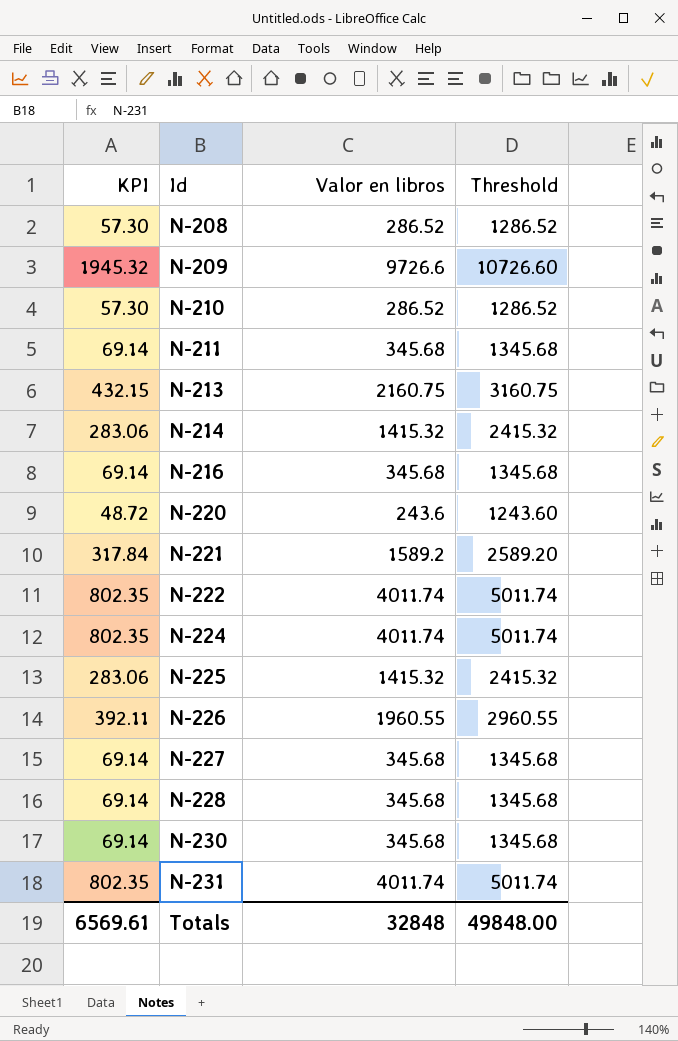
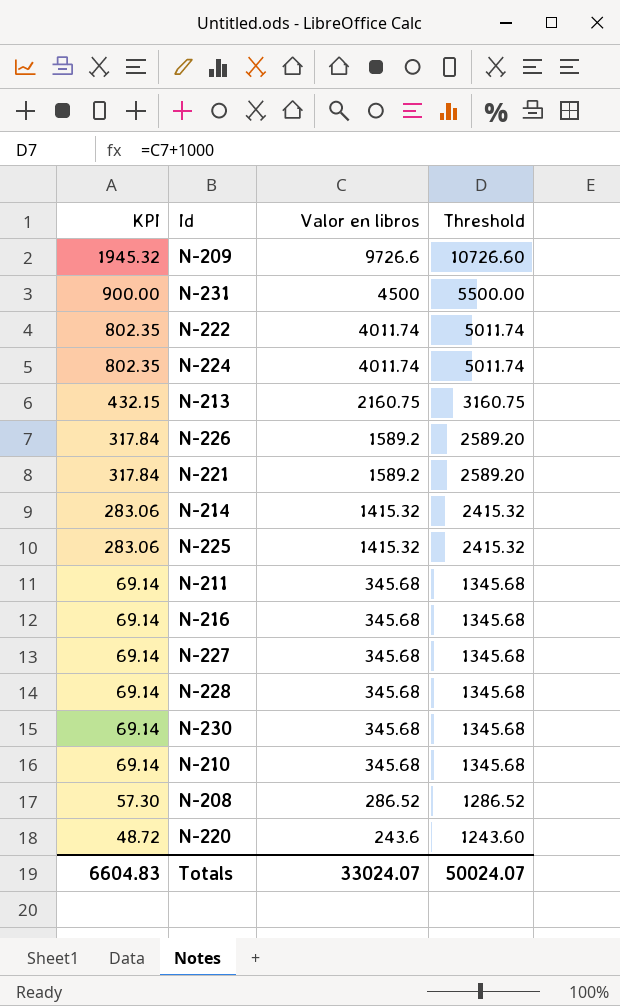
row order: Id ascending -> KPI descending
N-231 | KPI: 802.35 -> 900.00
N-231 | Valor en libros: 4011.74 -> 4500
N-231 | Threshold: 5011.74 -> 5500.00
N-226 | KPI: 392.11 -> 317.84
N-226 | Valor en libros: 1960.55 -> 1589.2
N-226 | Threshold: 2960.55 -> 2589.20
N-210 | KPI: 57.30 -> 69.14
N-210 | Valor en libros: 286.52 -> 345.68
N-210 | Threshold: 1286.52 -> 1345.68
Totals | KPI: 6569.61 -> 6604.83
Totals | Valor en libros: 32848 -> 33024.07
Totals | Threshold: 49848.00 -> 50024.07

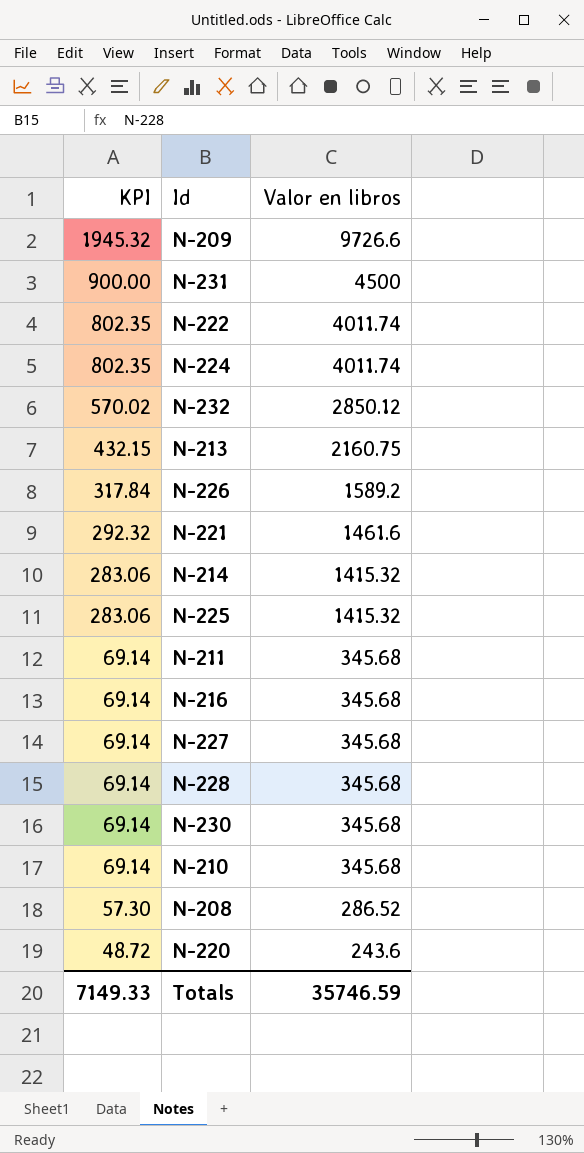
column Threshold | formula: [Valor en libros] + 1000 -> none
row N-232: none -> 570.02 | 2850.12
N-221 | KPI: 317.84 -> 292.32
N-221 | Valor en libros: 1589.2 -> 1461.6
Totals | KPI: 6604.83 -> 7149.33
Totals | Valor en libros: 33024.07 -> 35746.59

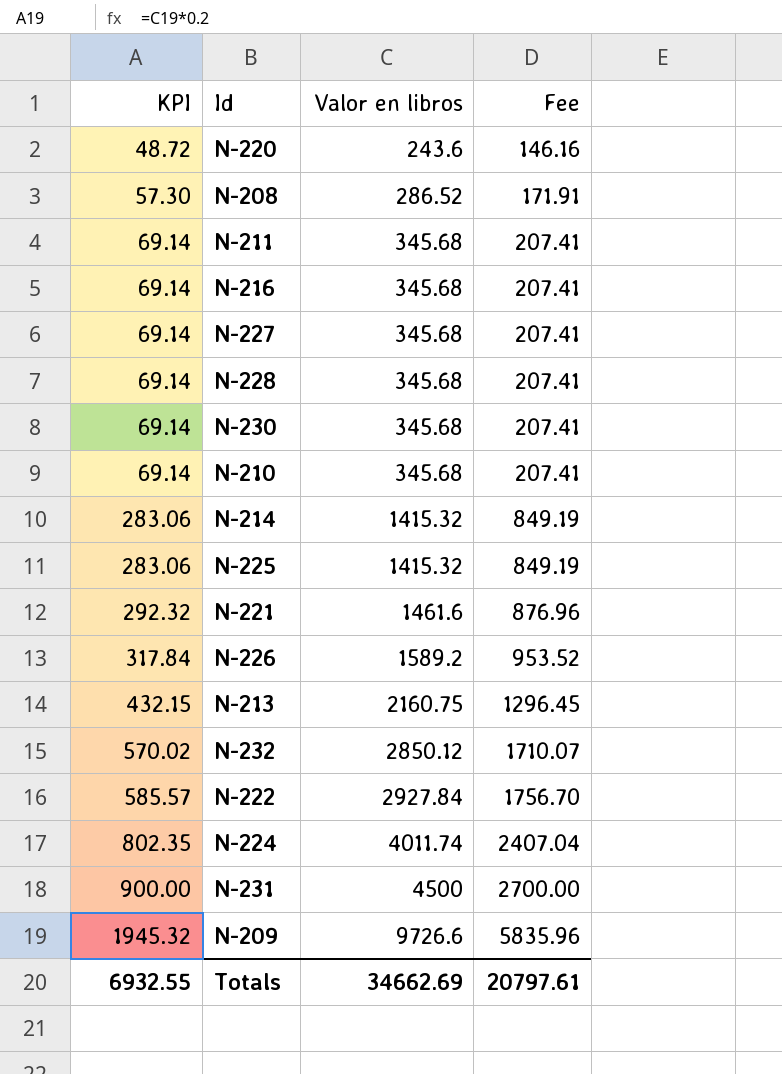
row order: KPI descending -> KPI ascending
column Fee | formula: none -> [Valor en libros] * 0.6
N-222 | KPI: 802.35 -> 585.57
N-222 | Valor en libros: 4011.74 -> 2927.84
Totals | KPI: 7149.33 -> 6932.55
Totals | Valor en libros: 35746.59 -> 34662.69

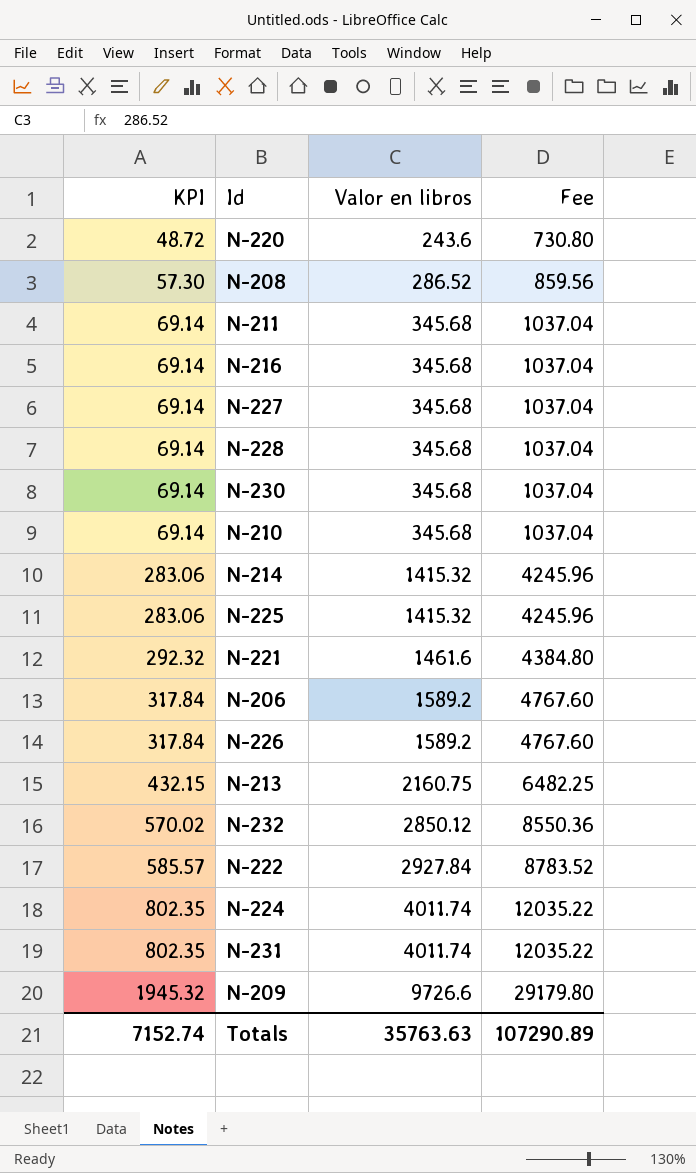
column Fee | formula: [Valor en libros] * 0.6 -> [Valor en libros] * 3
row N-206: none -> 317.84 | 1589.2 | 4767.60
N-231 | KPI: 900.00 -> 802.35
N-231 | Valor en libros: 4500 -> 4011.74
Totals | KPI: 6932.55 -> 7152.74
Totals | Valor en libros: 34662.69 -> 35763.63
Totals | Fee: 20797.61 -> 107290.89

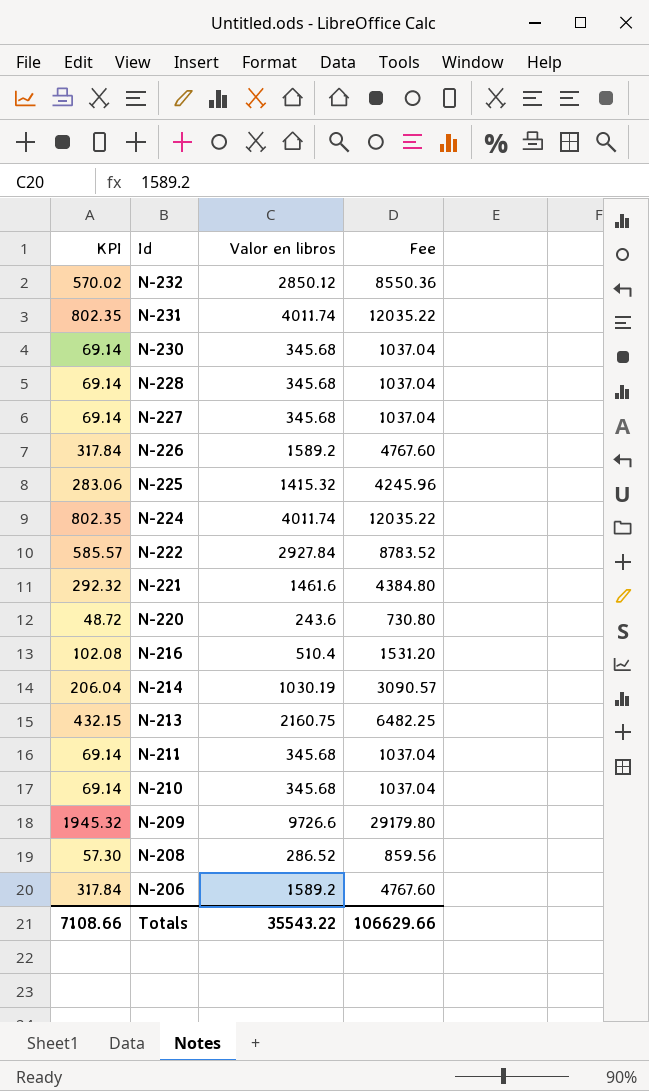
row order: KPI ascending -> Id descending
N-216 | KPI: 69.14 -> 102.08
N-216 | Valor en libros: 345.68 -> 510.4
N-216 | Fee: 1037.04 -> 1531.20
N-214 | KPI: 283.06 -> 206.04
N-214 | Valor en libros: 1415.32 -> 1030.19
N-214 | Fee: 4245.96 -> 3090.57
Totals | KPI: 7152.74 -> 7108.66
Totals | Valor en libros: 35763.63 -> 35543.22
Totals | Fee: 107290.89 -> 106629.66

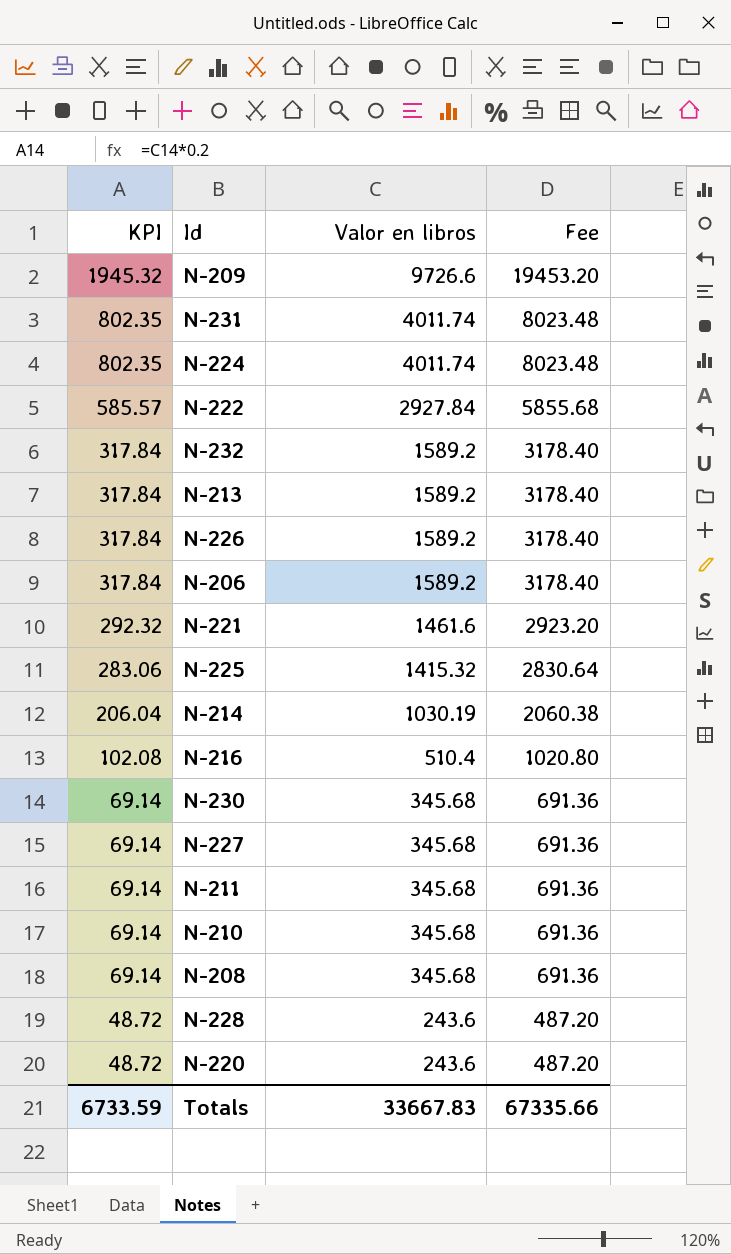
row order: Id descending -> KPI descending
column Fee | formula: [Valor en libros] * 3 -> [Valor en libros] * 2
N-232 | KPI: 570.02 -> 317.84
N-232 | Valor en libros: 2850.12 -> 1589.2
N-213 | KPI: 432.15 -> 317.84
N-213 | Valor en libros: 2160.75 -> 1589.2
N-208 | KPI: 57.30 -> 69.14
N-208 | Valor en libros: 286.52 -> 345.68
N-228 | KPI: 69.14 -> 48.72
N-228 | Valor en libros: 345.68 -> 243.6
Totals | KPI: 7108.66 -> 6733.59
Totals | Valor en libros: 35543.22 -> 33667.83
Totals | Fee: 106629.66 -> 67335.66

